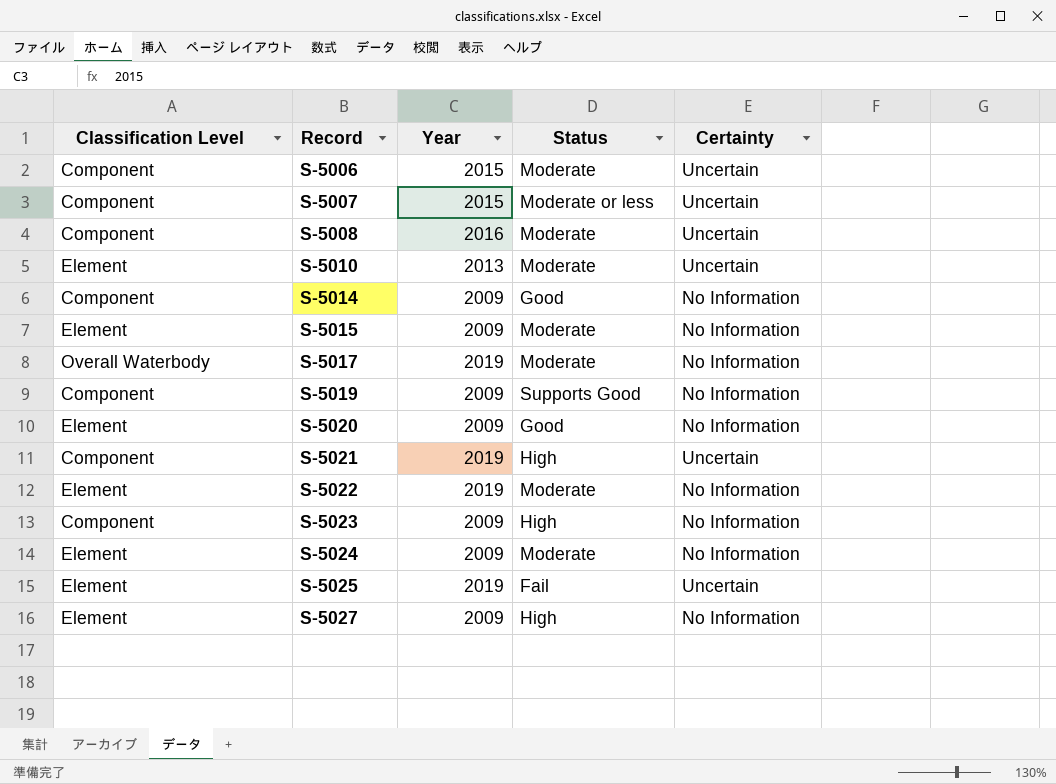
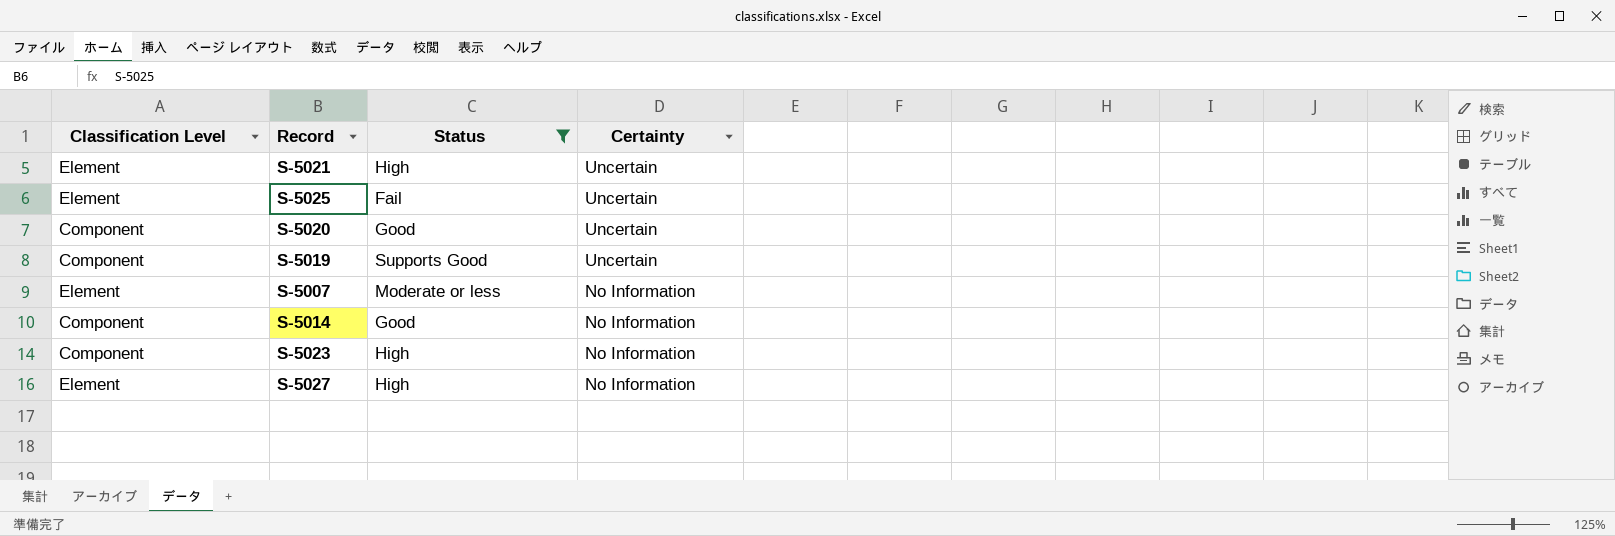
filter: none -> Status != Moderate
row order: Record ascending -> Certainty descending
column Year | position: 3 -> none
S-5021 | Classification Level: Component -> Element
S-5020 | Classification Level: Element -> Component
S-5020 | Certainty: No Information -> Uncertain
S-5019 | Certainty: No Information -> Uncertain
S-5007 | Classification Level: Component -> Element
S-5007 | Certainty: Uncertain -> No Information

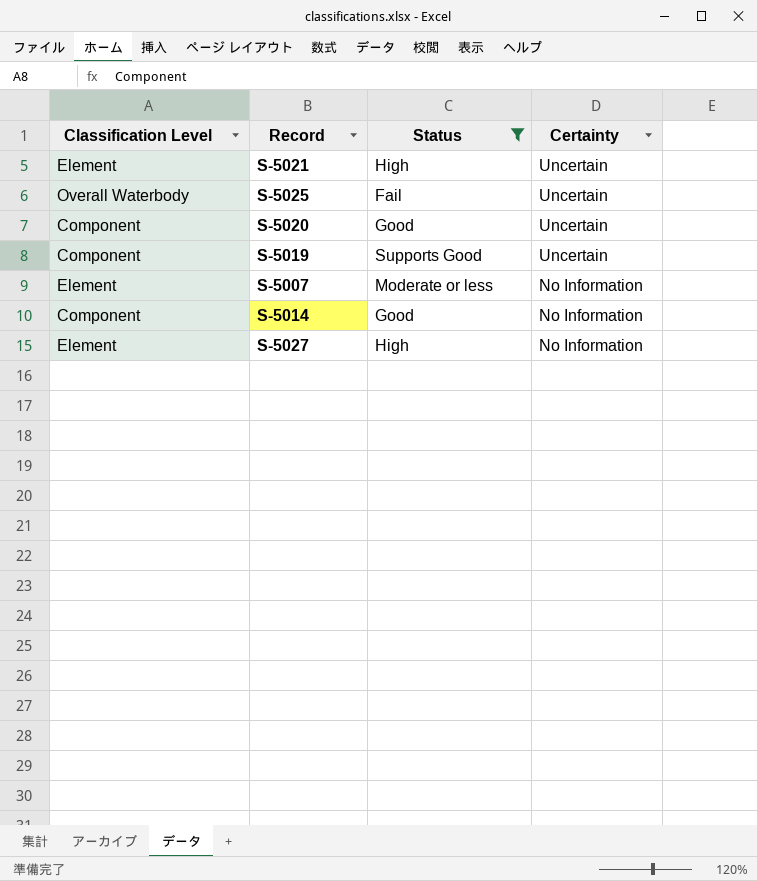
row S-5023: Component | High | No Information -> none
S-5025 | Classification Level: Element -> Overall Waterbody

